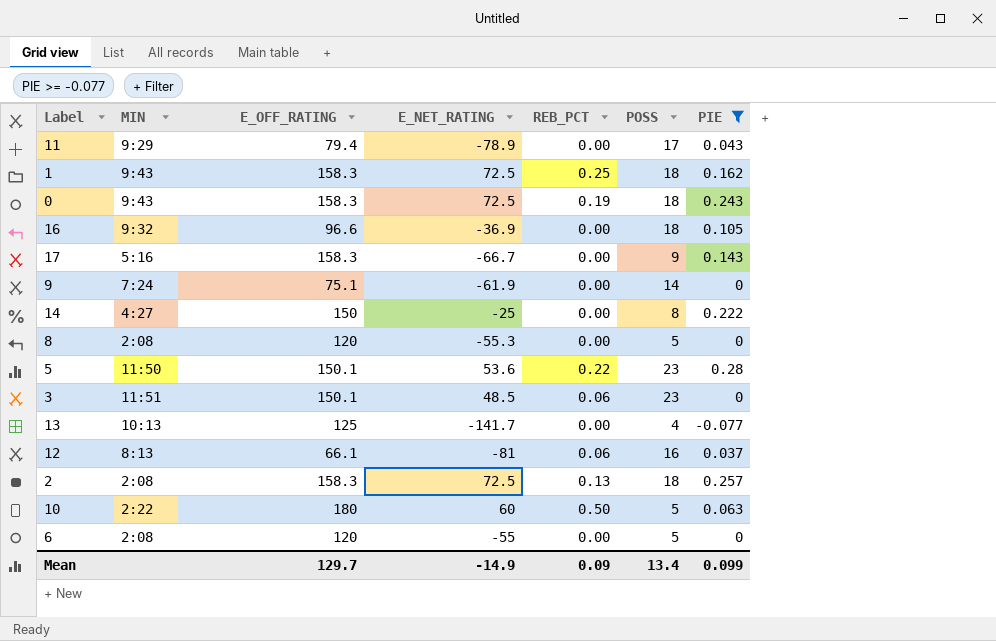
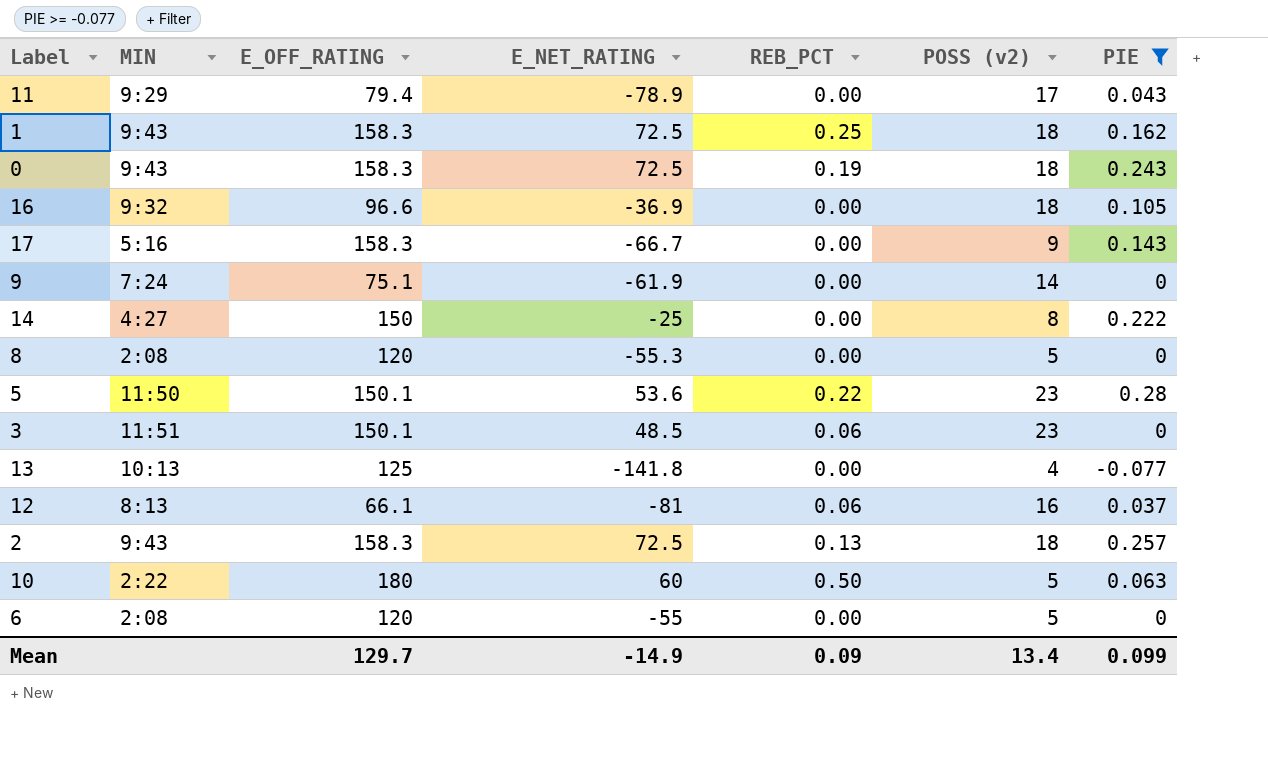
column name: POSS -> POSS (v2)
13 | E_NET_RATING: -141.7 -> -141.8
2 | MIN: 2:08 -> 9:43

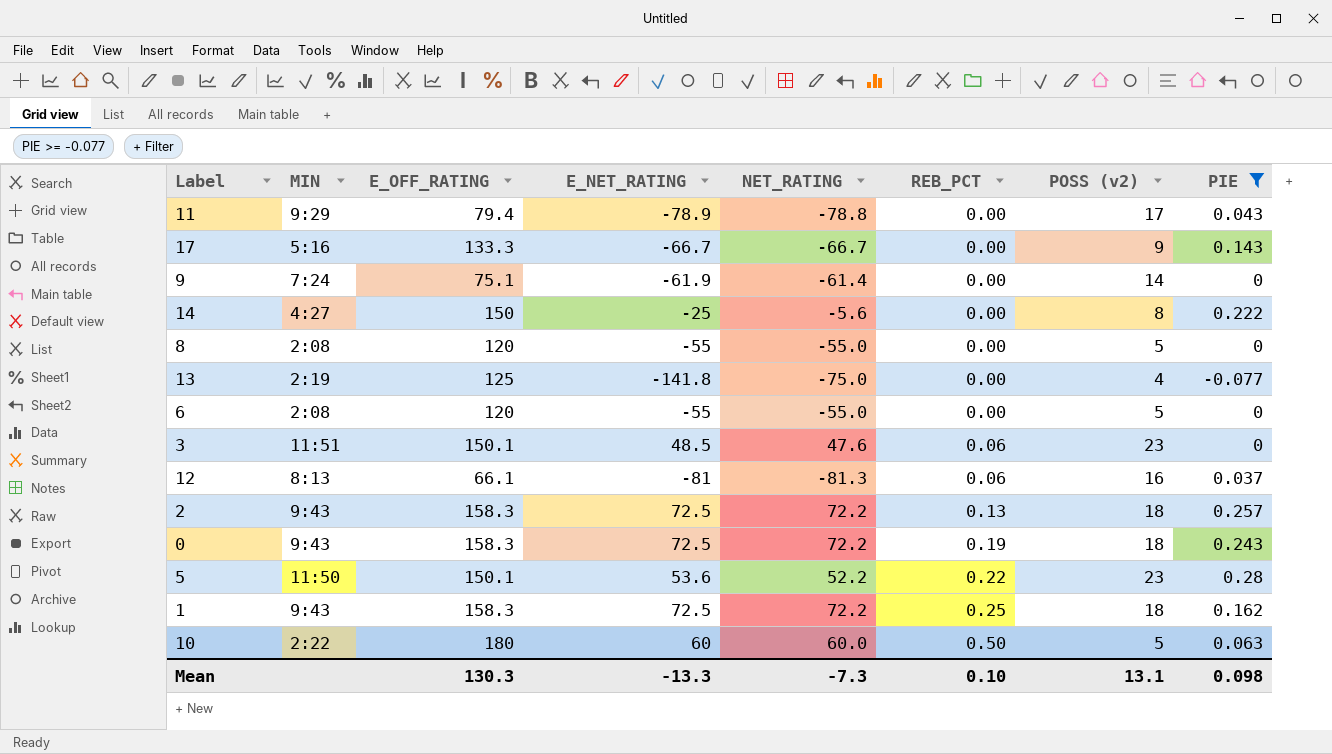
row order: none -> REB_PCT ascending
column NET_RATING | position: none -> 5
row 16: 9:32 | 96.6 | -36.9 | 0.00 | 18 | 0.105 -> none
17 | E_OFF_RATING: 158.3 -> 133.3
8 | E_NET_RATING: -55.3 -> -55
13 | MIN: 10:13 -> 2:19
Mean | E_OFF_RATING: 129.7 -> 130.3
Mean | E_NET_RATING: -14.9 -> -13.3
Mean | REB_PCT: 0.09 -> 0.10
Mean | POSS (v2): 13.4 -> 13.1
Mean | PIE: 0.099 -> 0.098

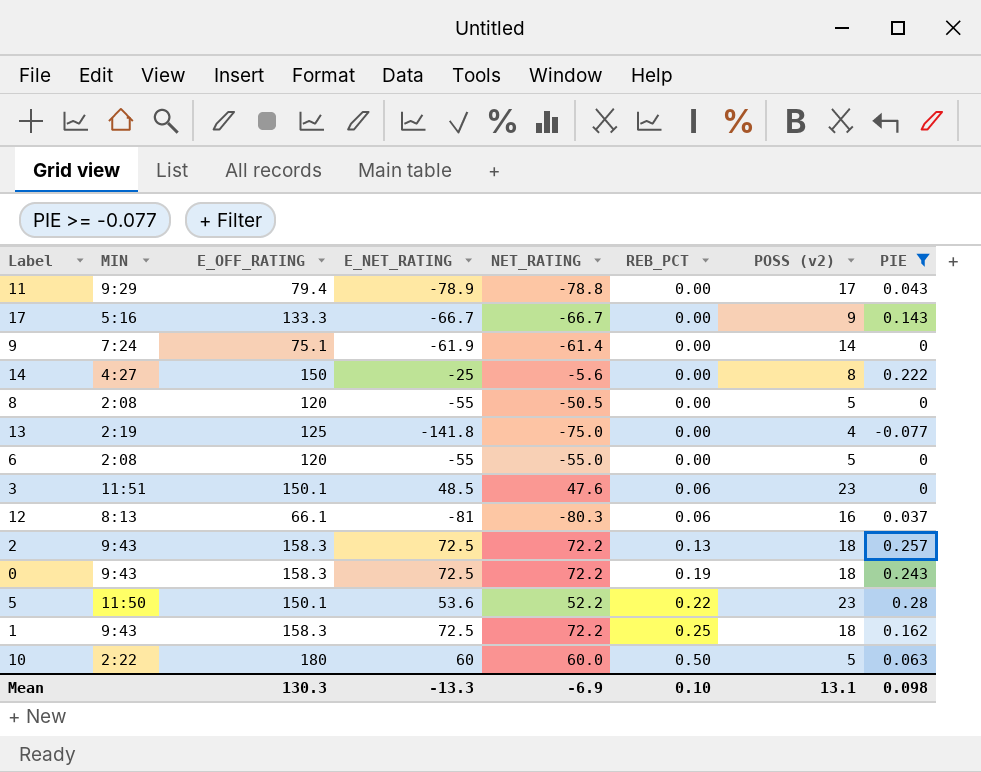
8 | NET_RATING: -55.0 -> -50.5
12 | NET_RATING: -81.3 -> -80.3
Mean | NET_RATING: -7.3 -> -6.9

